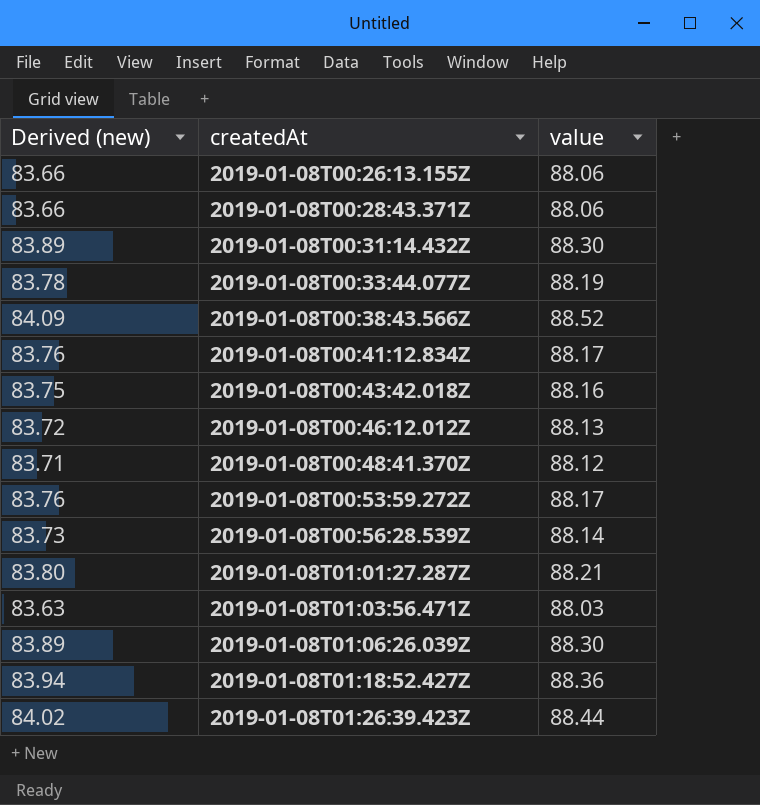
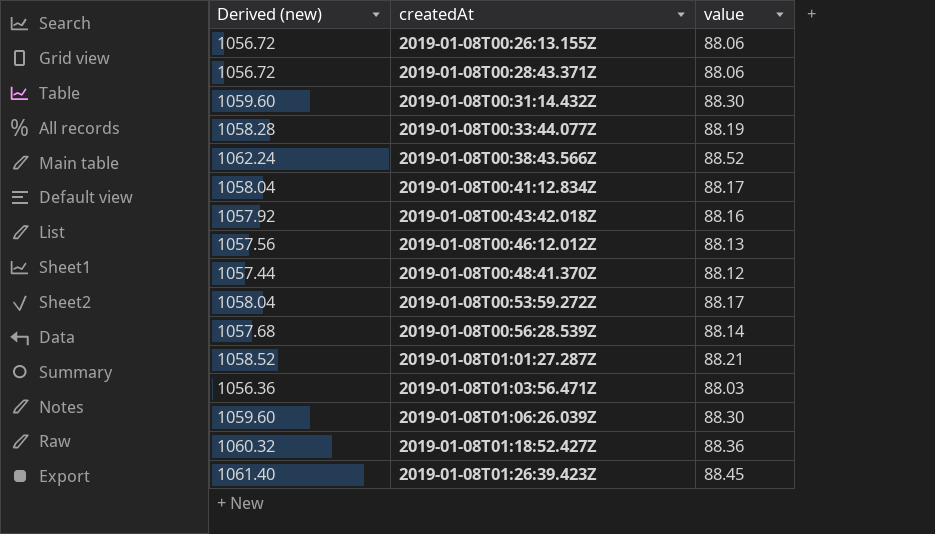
column Derived (new) | formula: [value] * 0.95 -> [value] * 12
2019-01-08T01:26:39.423Z | value: 88.44 -> 88.45

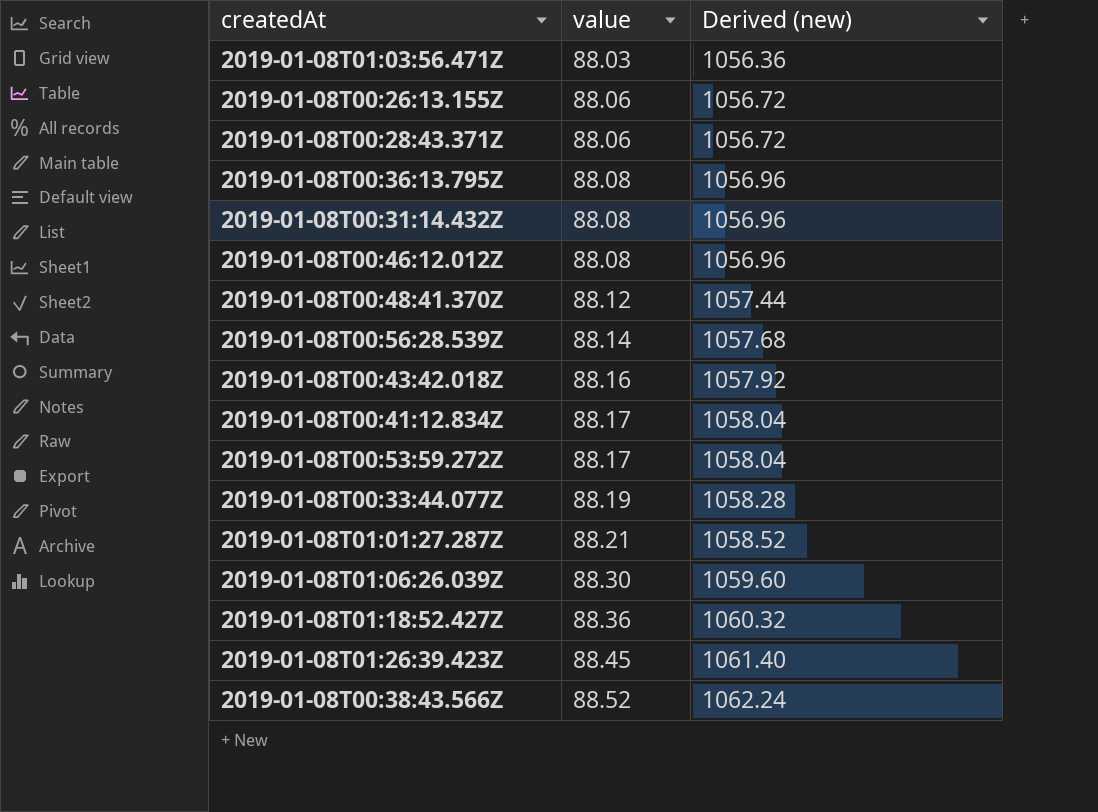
row order: createdAt ascending -> value ascending
column Derived (new) | position: 1 -> 3
row 2019-01-08T00:36:13.795Z: none -> 88.08 | 1056.96
2019-01-08T00:31:14.432Z | value: 88.30 -> 88.08
2019-01-08T00:31:14.432Z | Derived (new): 1059.60 -> 1056.96
2019-01-08T00:46:12.012Z | value: 88.13 -> 88.08
2019-01-08T00:46:12.012Z | Derived (new): 1057.56 -> 1056.96

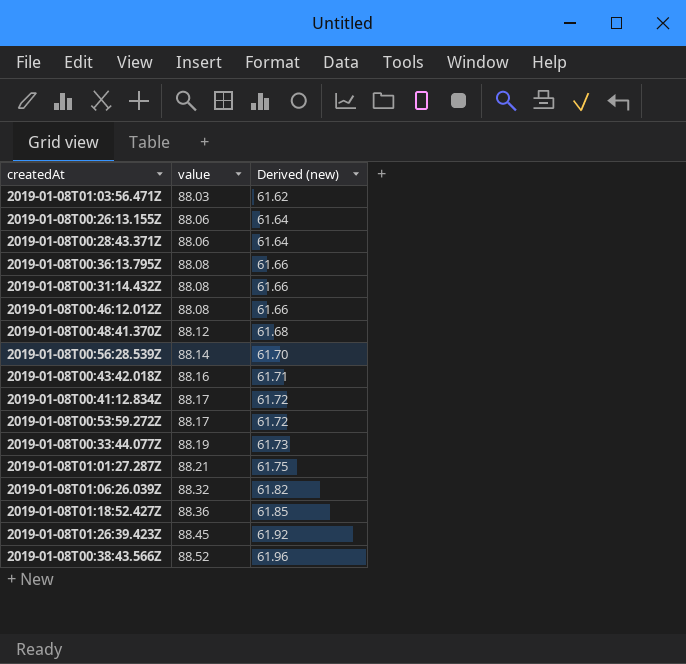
column Derived (new) | formula: [value] * 12 -> [value] * 0.7
2019-01-08T01:06:26.039Z | value: 88.30 -> 88.32

